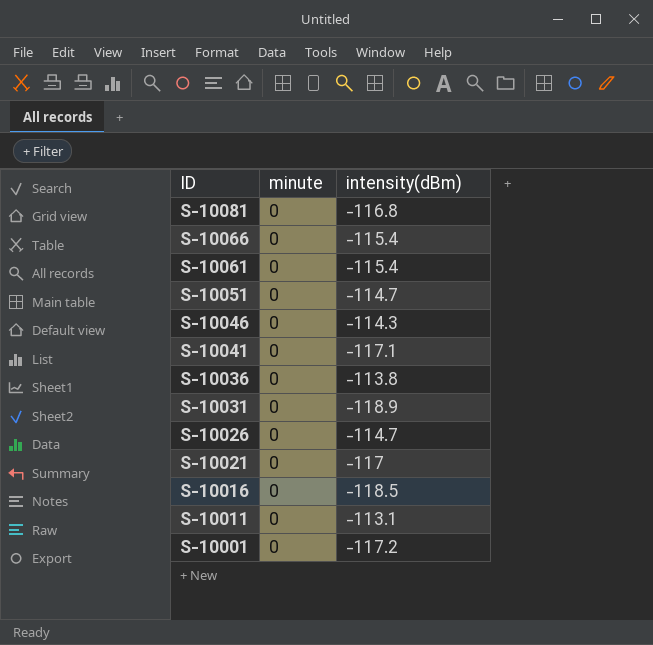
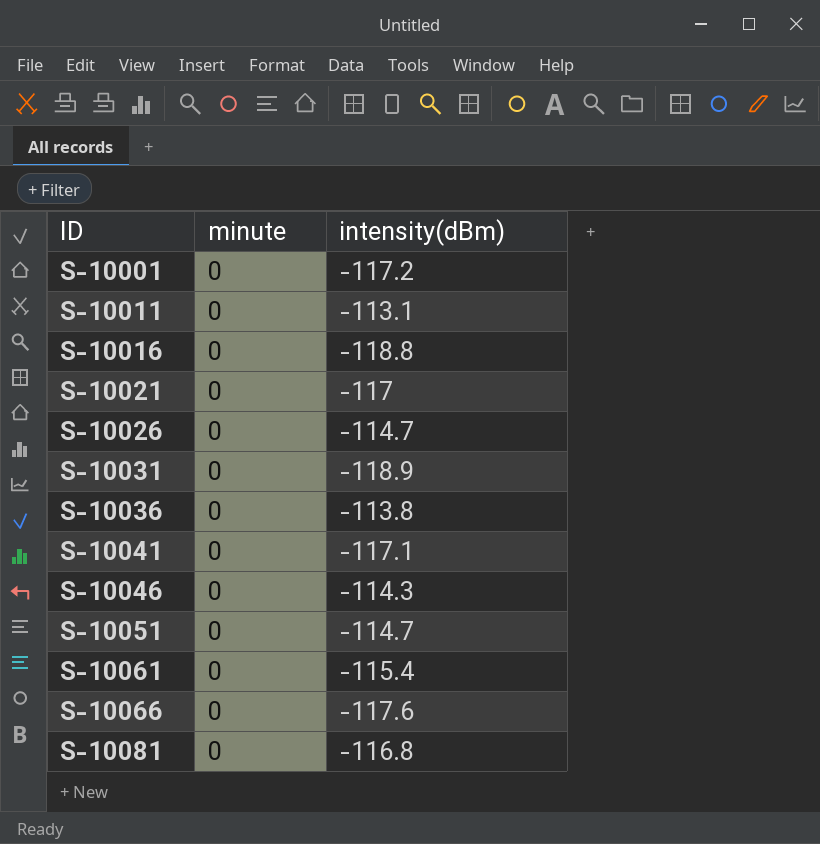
row order: ID descending -> ID ascending
S-10016 | intensity(dBm): -118.5 -> -118.8
S-10066 | intensity(dBm): -115.4 -> -117.6

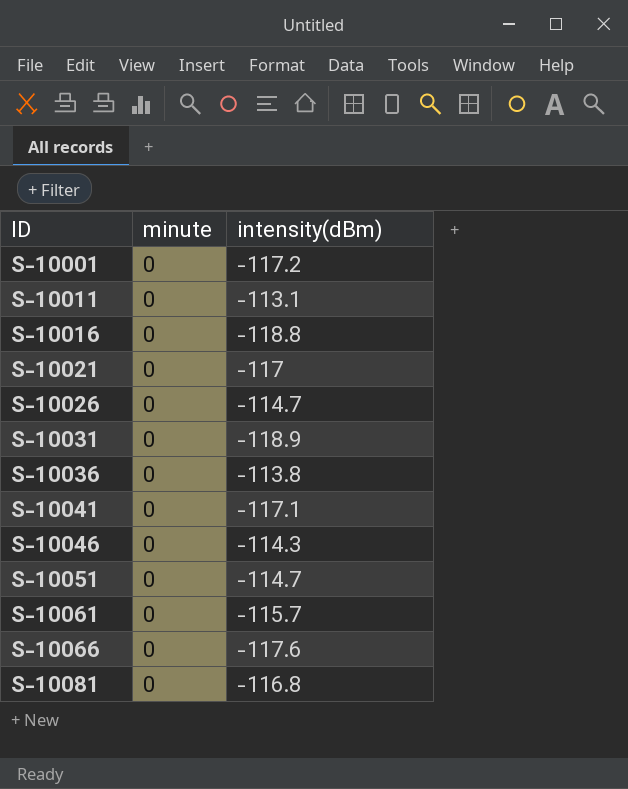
S-10061 | intensity(dBm): -115.4 -> -115.7

